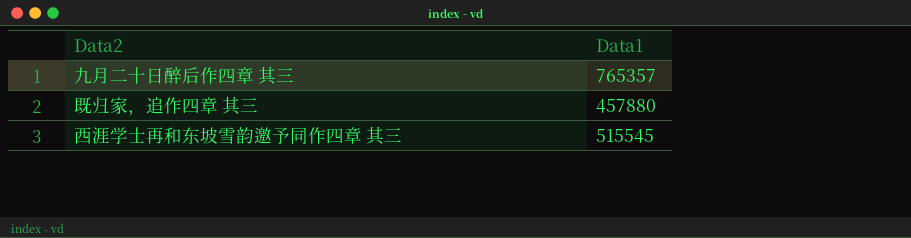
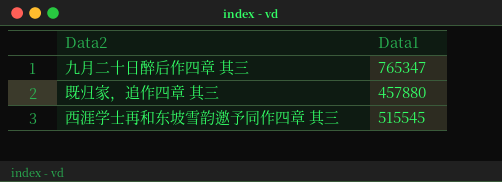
九月二十日醉后作四章 其三 | Data1: 765357 -> 765347

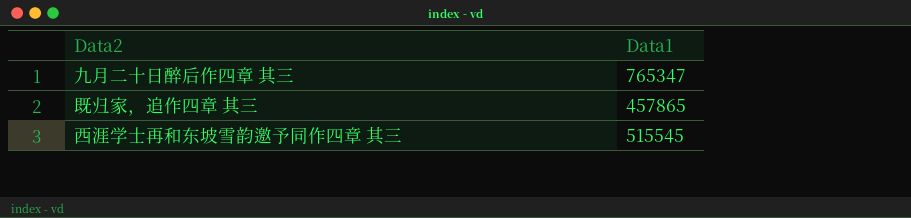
既归家，追作四章 其三 | Data1: 457880 -> 457865

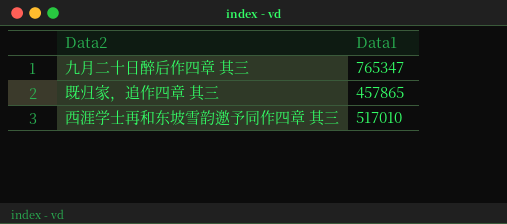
西涯学士再和东坡雪韵邀予同作四章 其三 | Data1: 515545 -> 517010

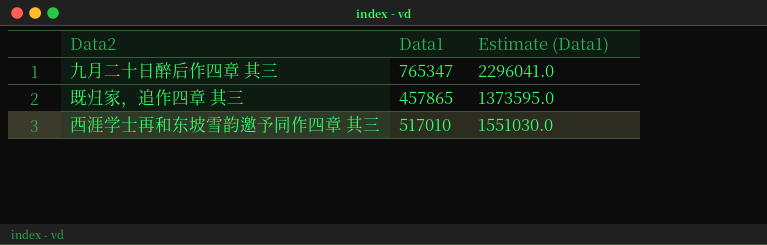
column Estimate (Data1) | formula: none -> [Data1] * 3

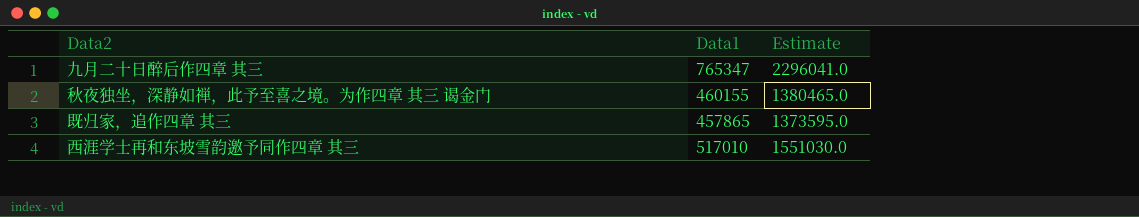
column name: Estimate (Data1) -> Estimate
row 秋夜独坐，深静如禅，此予至喜之境。为作四章 其三 谒金门: none -> 460155 | 1380465.0

